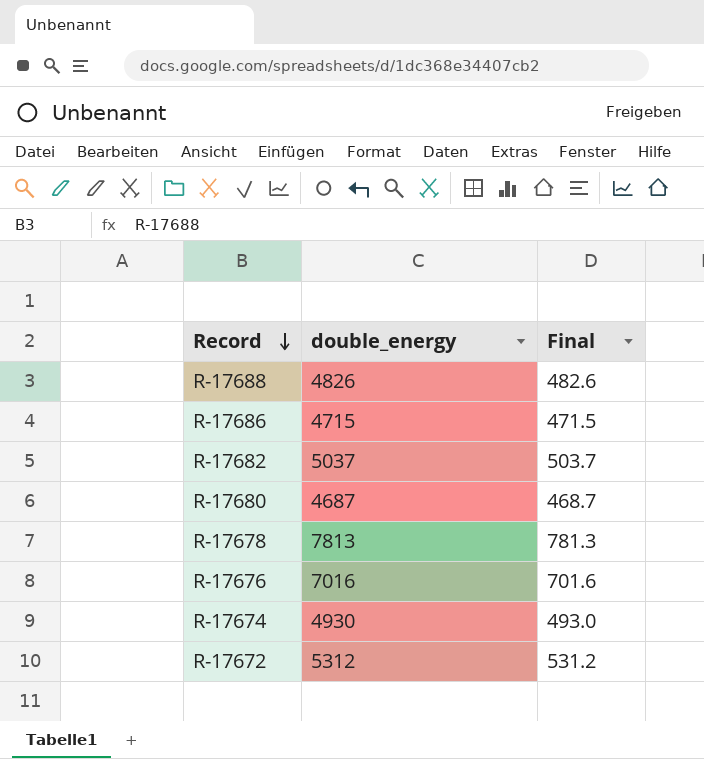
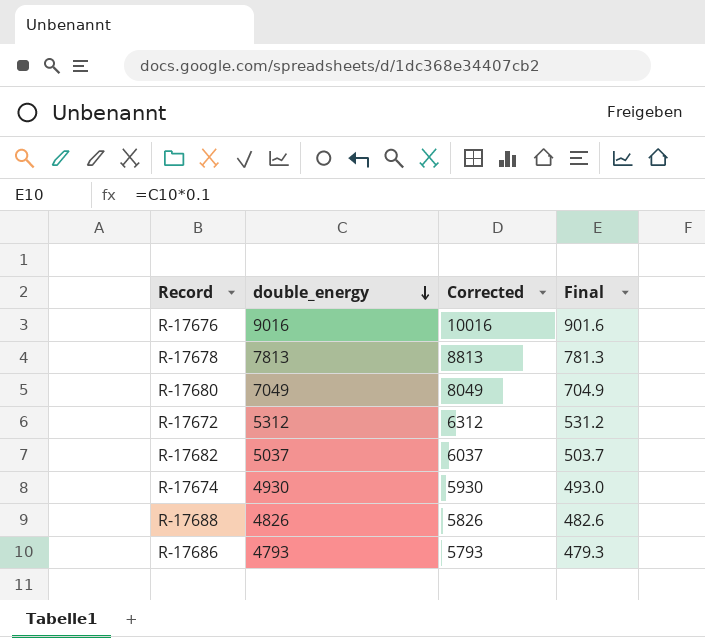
row order: Record descending -> double_energy descending
column Corrected | formula: none -> [double_energy] + 1000
R-17676 | double_energy: 7016 -> 9016
R-17676 | Final: 701.6 -> 901.6
R-17680 | double_energy: 4687 -> 7049
R-17680 | Final: 468.7 -> 704.9
R-17686 | double_energy: 4715 -> 4793
R-17686 | Final: 471.5 -> 479.3

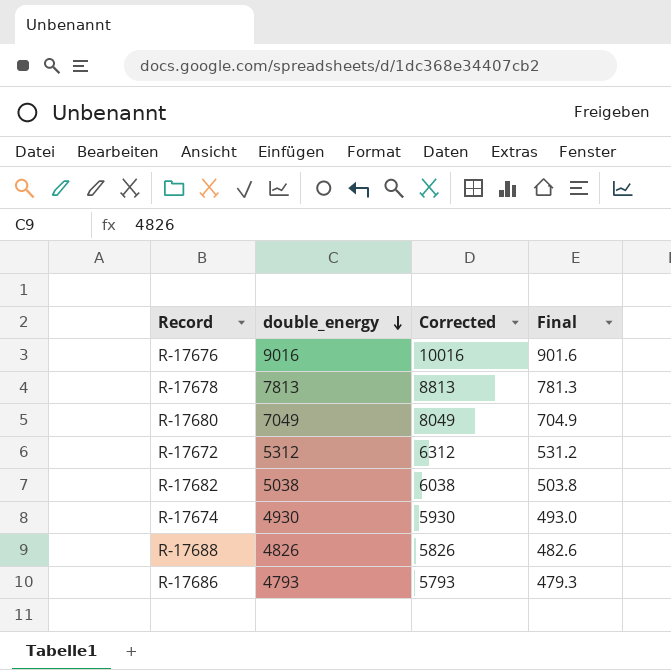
R-17682 | double_energy: 5037 -> 5038
R-17682 | Corrected: 6037 -> 6038
R-17682 | Final: 503.7 -> 503.8

